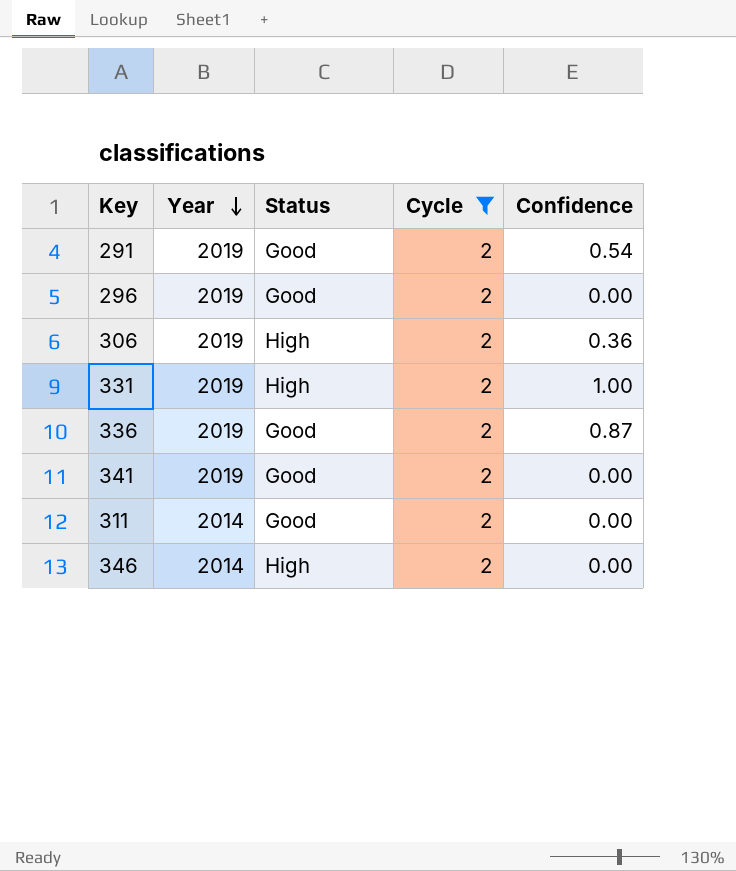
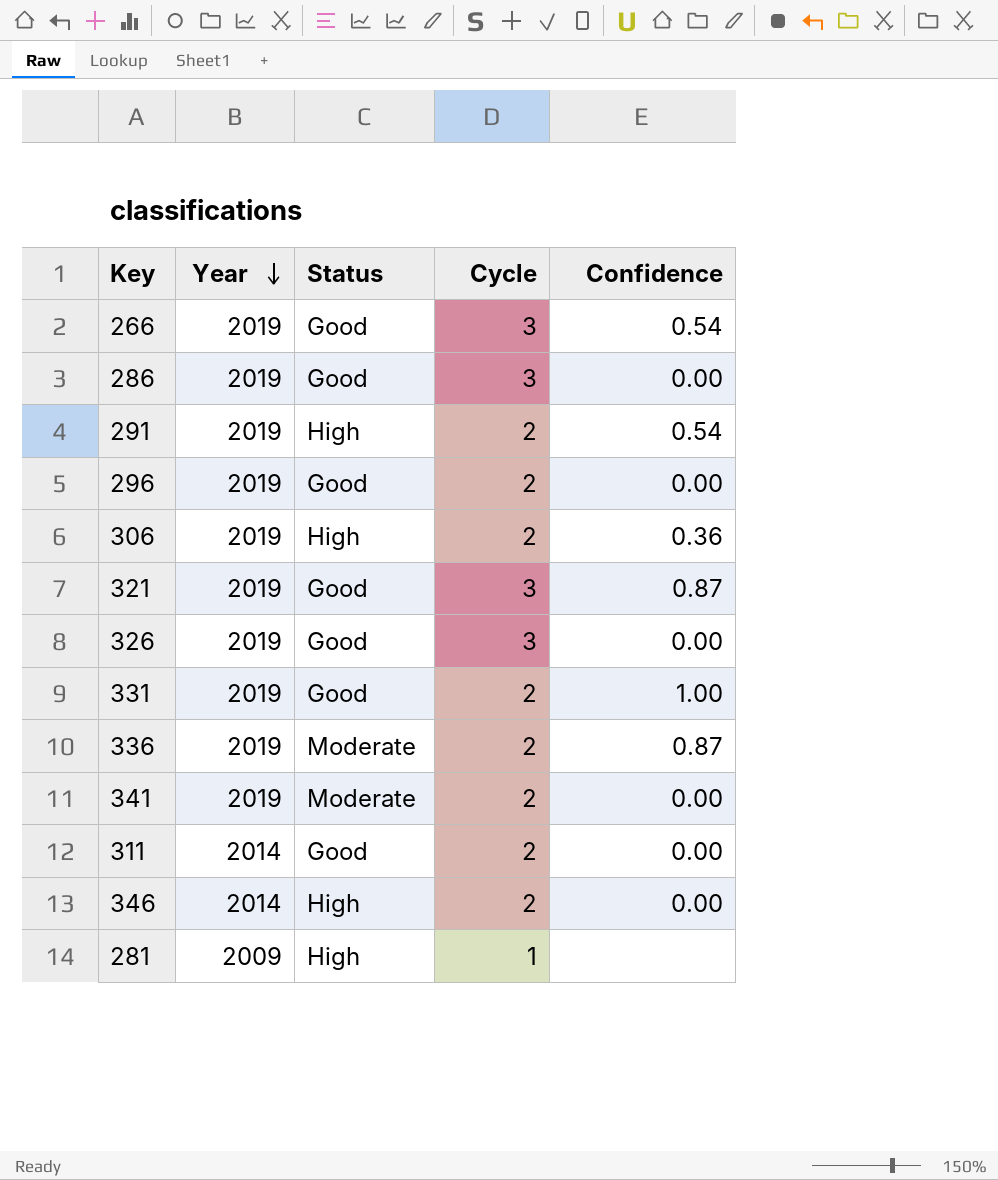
filter: Cycle = 2 -> none
291 | Status: Good -> High
331 | Status: High -> Good
336 | Status: Good -> Moderate
341 | Status: Good -> Moderate

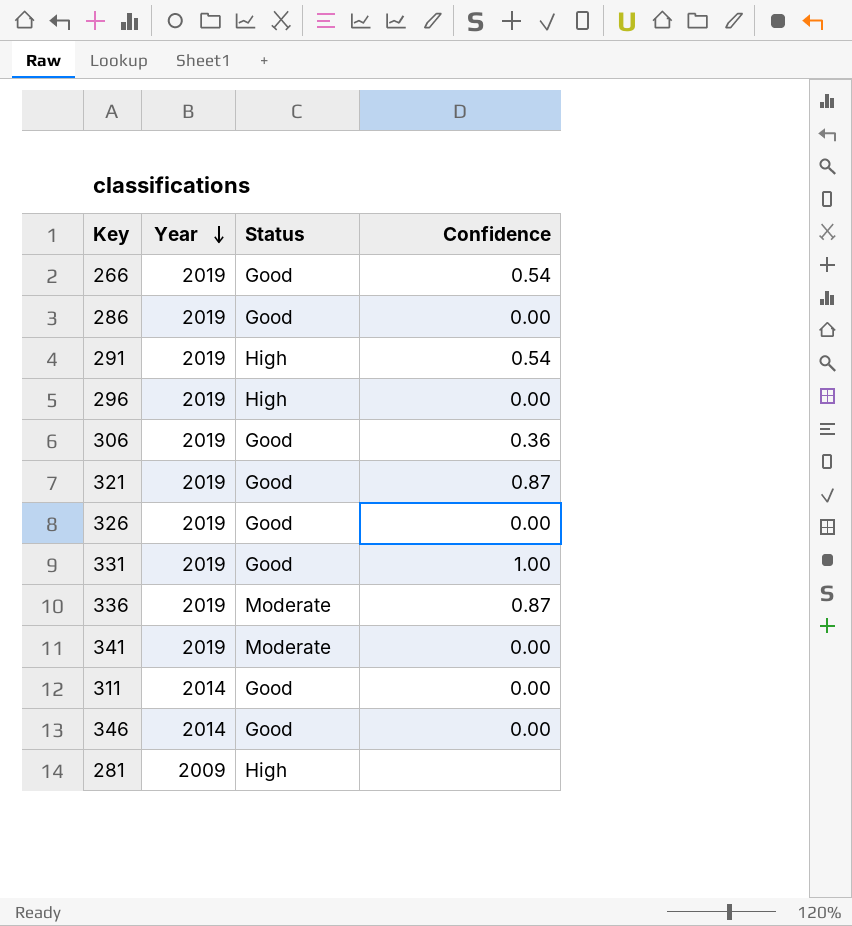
column Cycle | position: 4 -> none
296 | Status: Good -> High
306 | Status: High -> Good
346 | Status: High -> Good

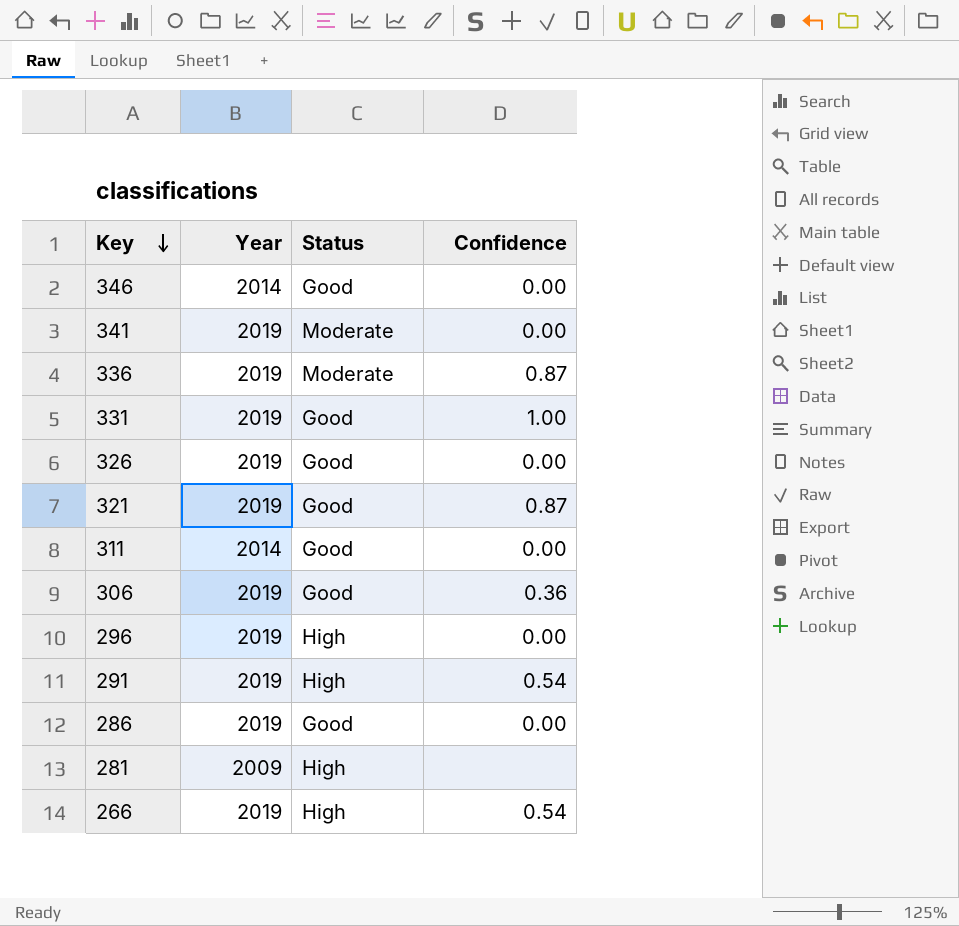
row order: Year descending -> Key descending
266 | Status: Good -> High

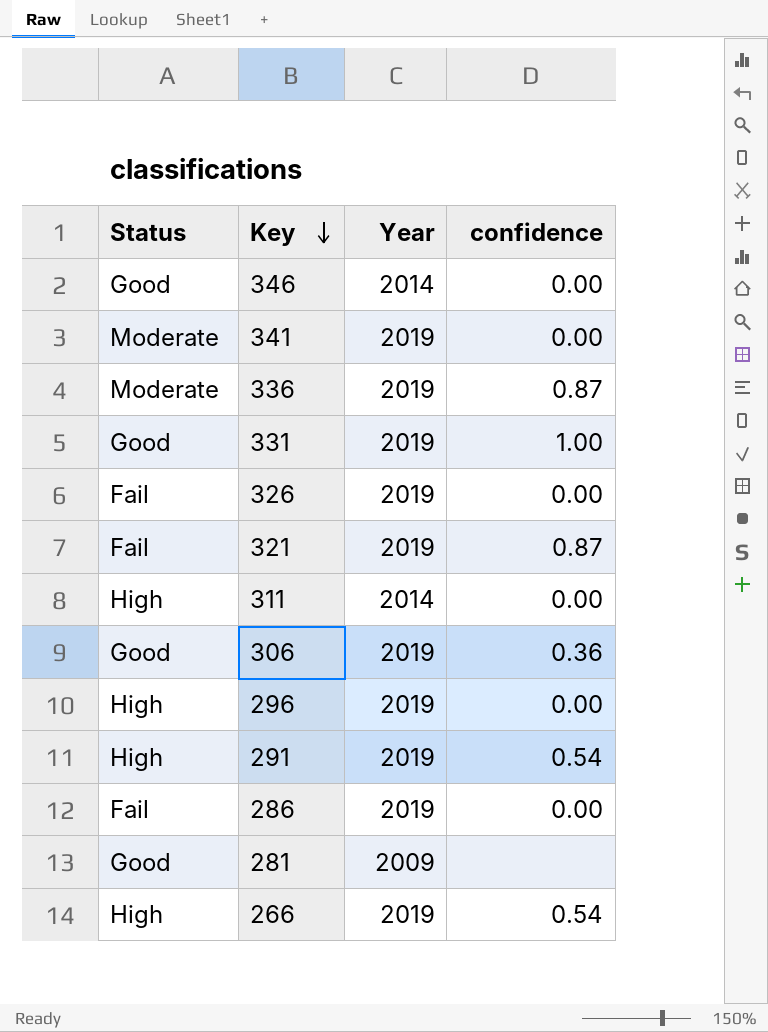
column Status | position: 3 -> 1
column name: Confidence -> confidence
326 | Status: Good -> Fail
321 | Status: Good -> Fail
311 | Status: Good -> High
286 | Status: Good -> Fail
281 | Status: High -> Good

